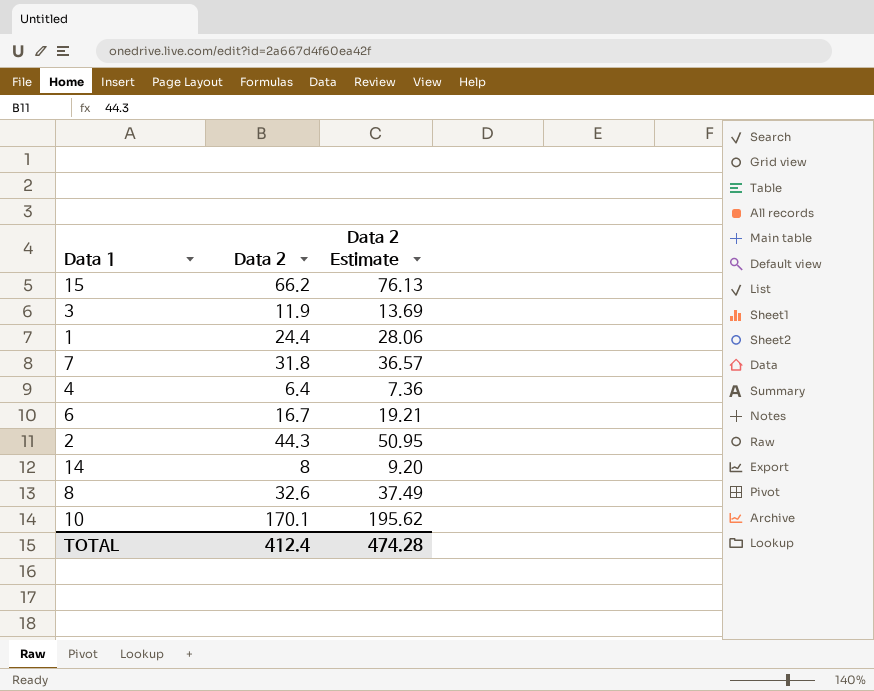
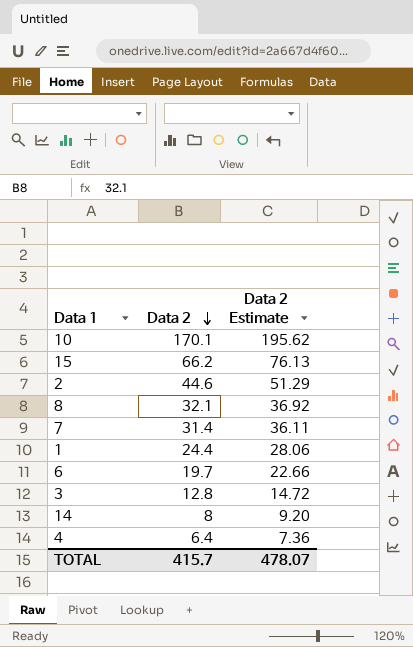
row order: none -> Data 2 descending
2 | Data 2: 44.3 -> 44.6
2 | Data 2 Estimate: 50.95 -> 51.29
8 | Data 2: 32.6 -> 32.1
8 | Data 2 Estimate: 37.49 -> 36.92
7 | Data 2: 31.8 -> 31.4
7 | Data 2 Estimate: 36.57 -> 36.11
6 | Data 2: 16.7 -> 19.7
6 | Data 2 Estimate: 19.21 -> 22.66
3 | Data 2: 11.9 -> 12.8
3 | Data 2 Estimate: 13.69 -> 14.72
TOTAL | Data 2: 412.4 -> 415.7
TOTAL | Data 2 Estimate: 474.28 -> 478.07

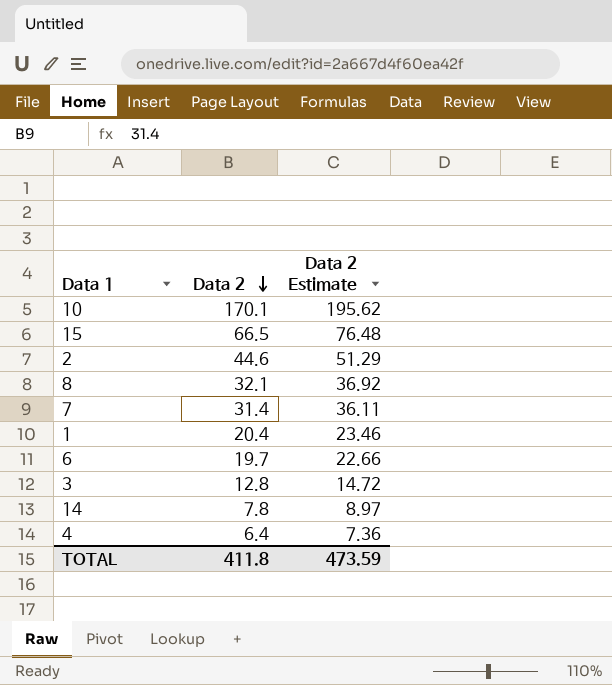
15 | Data 2: 66.2 -> 66.5
15 | Data 2 Estimate: 76.13 -> 76.48
1 | Data 2: 24.4 -> 20.4
1 | Data 2 Estimate: 28.06 -> 23.46
14 | Data 2: 8 -> 7.8
14 | Data 2 Estimate: 9.20 -> 8.97
TOTAL | Data 2: 415.7 -> 411.8
TOTAL | Data 2 Estimate: 478.07 -> 473.59

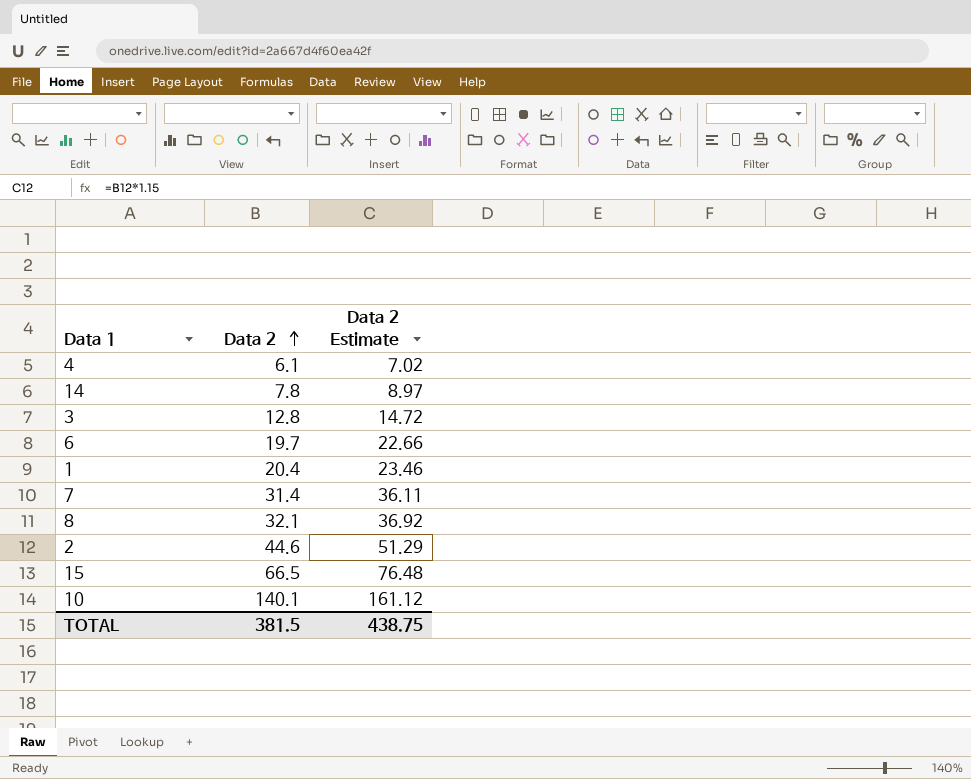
row order: Data 2 descending -> Data 2 ascending
4 | Data 2: 6.4 -> 6.1
4 | Data 2 Estimate: 7.36 -> 7.02
10 | Data 2: 170.1 -> 140.1
10 | Data 2 Estimate: 195.62 -> 161.12
TOTAL | Data 2: 411.8 -> 381.5
TOTAL | Data 2 Estimate: 473.59 -> 438.75

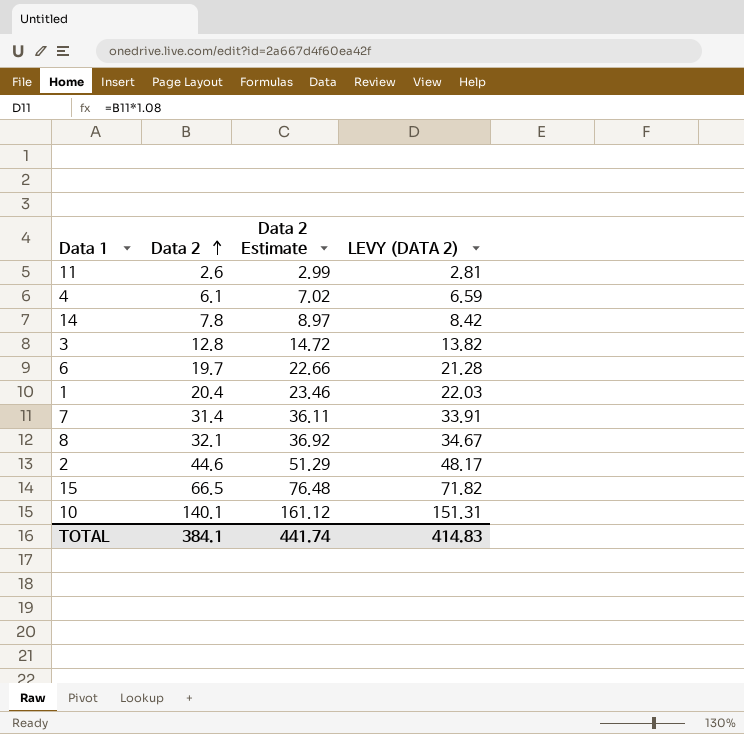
column LEVY (DATA 2) | formula: none -> [Data 2] * 1.08
row 11: none -> 2.6 | 2.99 | 2.81
TOTAL | Data 2: 381.5 -> 384.1
TOTAL | Data 2 Estimate: 438.75 -> 441.74

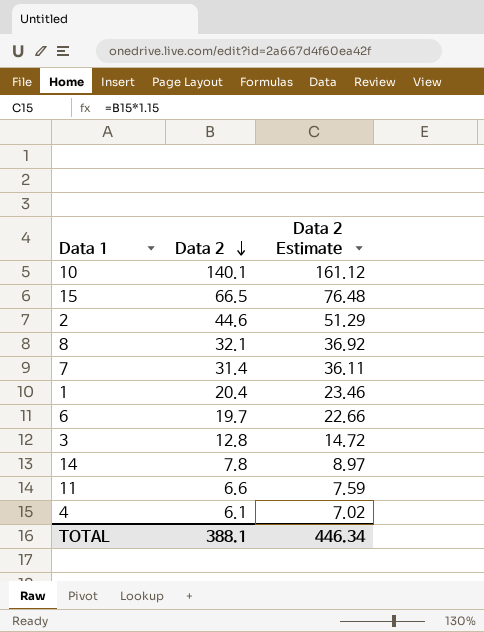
row order: Data 2 ascending -> Data 2 descending
column LEVY (DATA 2) | formula: [Data 2] * 1.08 -> none
11 | Data 2: 2.6 -> 6.6
11 | Data 2 Estimate: 2.99 -> 7.59
TOTAL | Data 2: 384.1 -> 388.1
TOTAL | Data 2 Estimate: 441.74 -> 446.34

